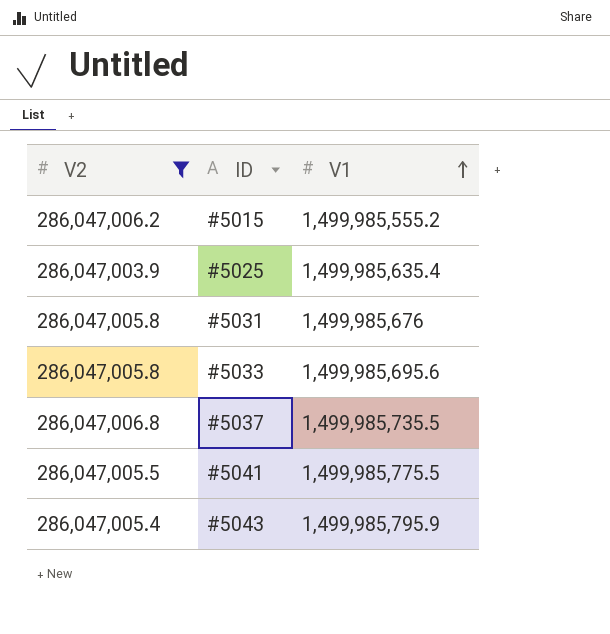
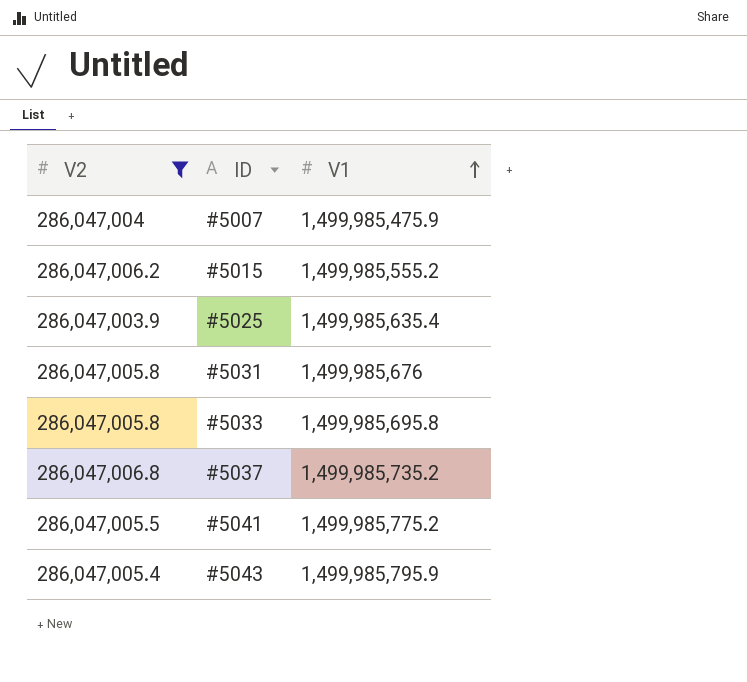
row #5007: none -> 286,047,004 | 1,499,985,475.9
#5033 | V1: 1,499,985,695.6 -> 1,499,985,695.8
#5037 | V1: 1,499,985,735.5 -> 1,499,985,735.2
#5041 | V1: 1,499,985,775.5 -> 1,499,985,775.2

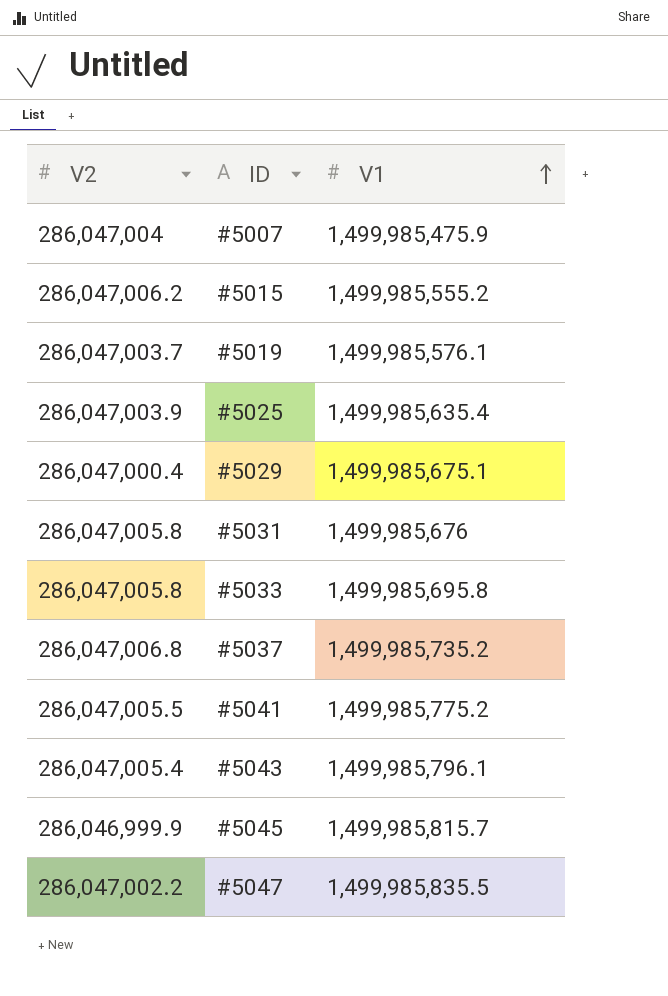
filter: V2 >= 286,047,003.9 -> none
#5043 | V1: 1,499,985,795.9 -> 1,499,985,796.1

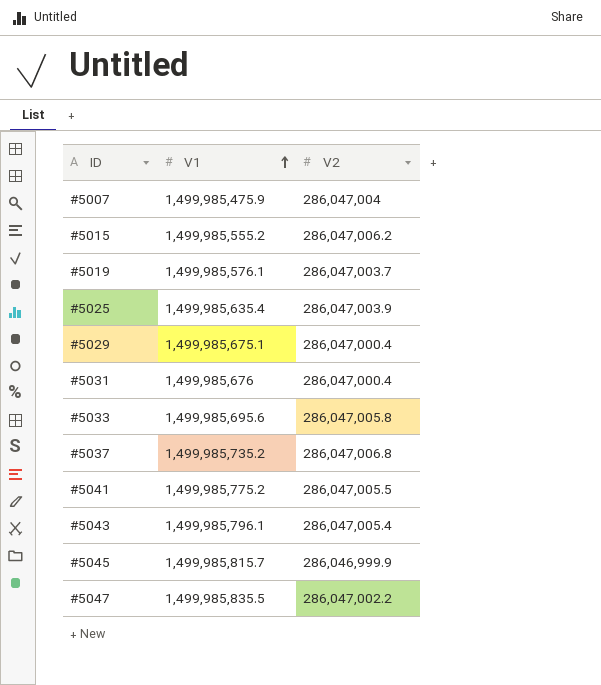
column V2 | position: 1 -> 3
#5031 | V2: 286,047,005.8 -> 286,047,000.4
#5033 | V1: 1,499,985,695.8 -> 1,499,985,695.6

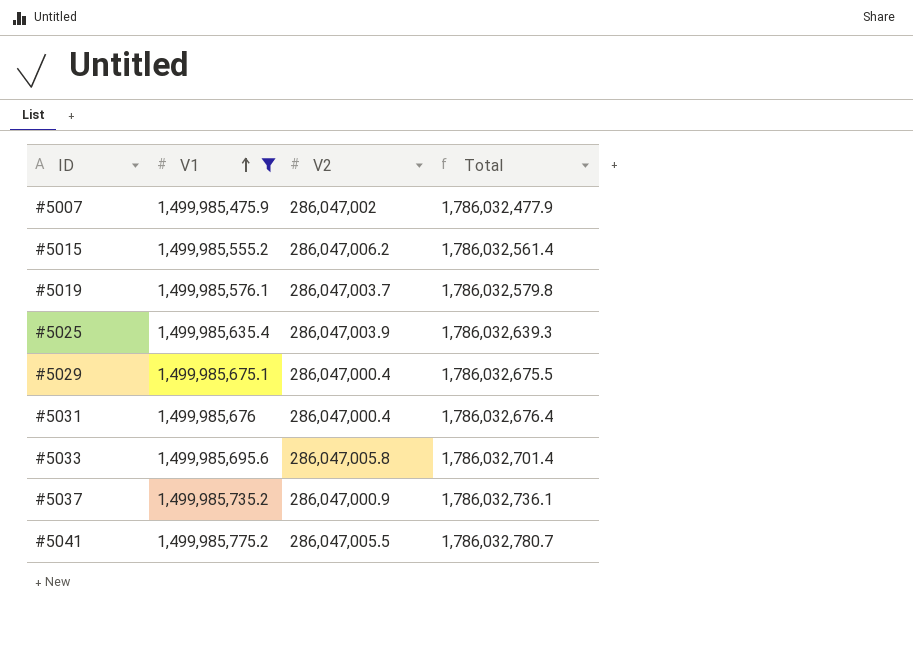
filter: none -> V1 <= 1,499,985,775.2
column Total | formula: none -> [V1] + [V2]
#5007 | V2: 286,047,004 -> 286,047,002
#5037 | V2: 286,047,006.8 -> 286,047,000.9

